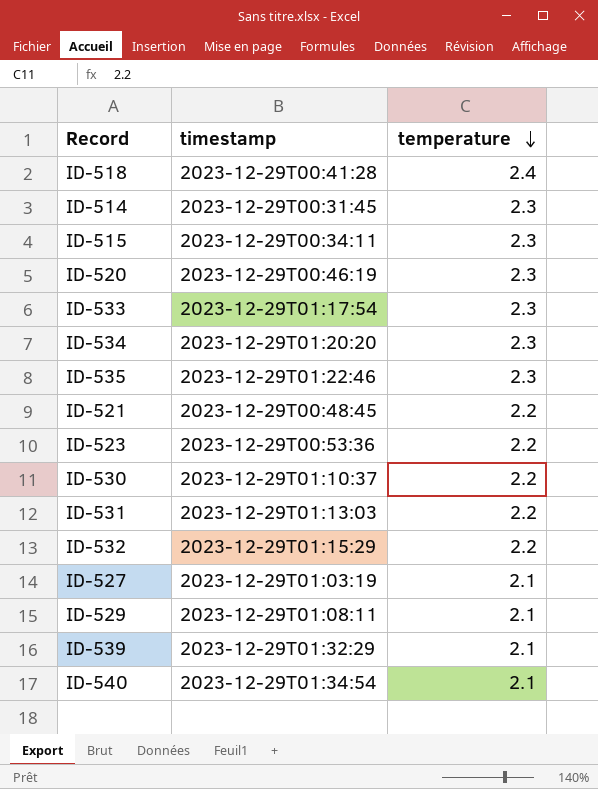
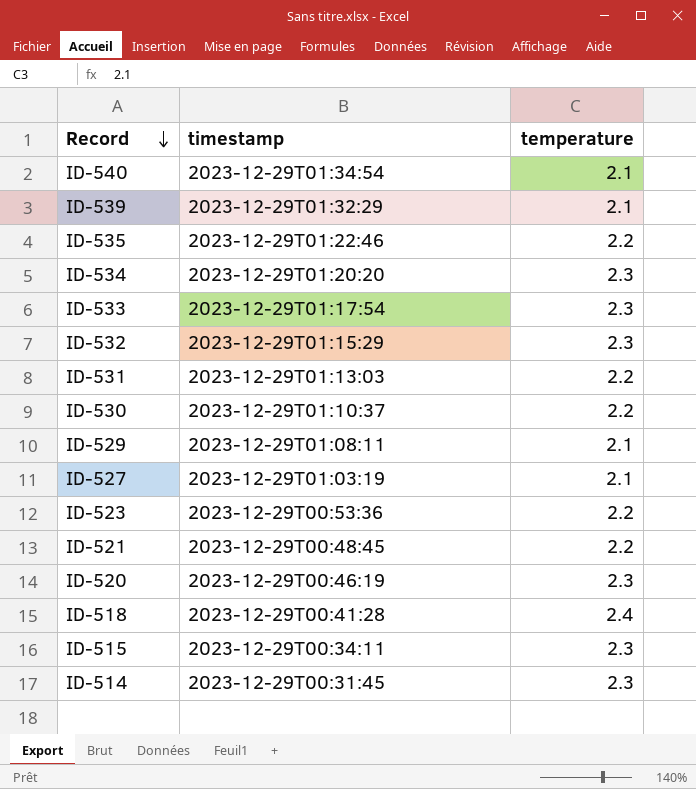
row order: temperature descending -> Record descending
ID-535 | temperature: 2.3 -> 2.2
ID-532 | temperature: 2.2 -> 2.3

